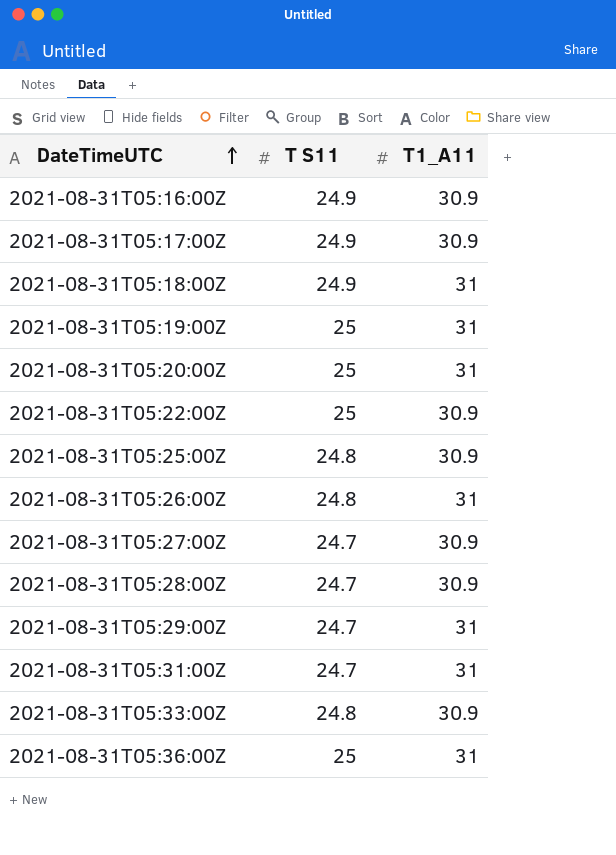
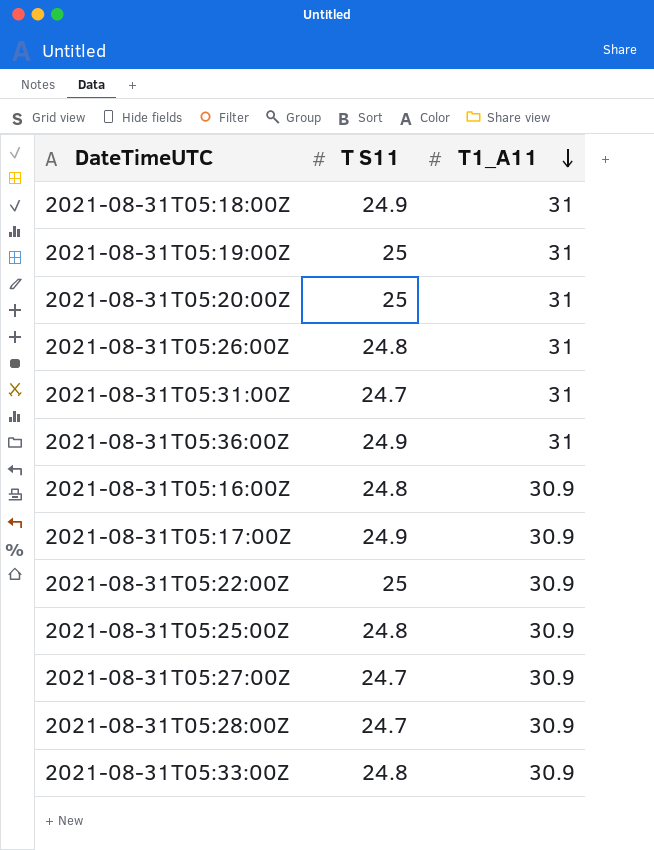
row order: DateTimeUTC ascending -> T1_A11 descending
row 2021-08-31T05:29:00Z: 24.7 | 31 -> none
2021-08-31T05:36:00Z | T S11: 25 -> 24.9
2021-08-31T05:16:00Z | T S11: 24.9 -> 24.8

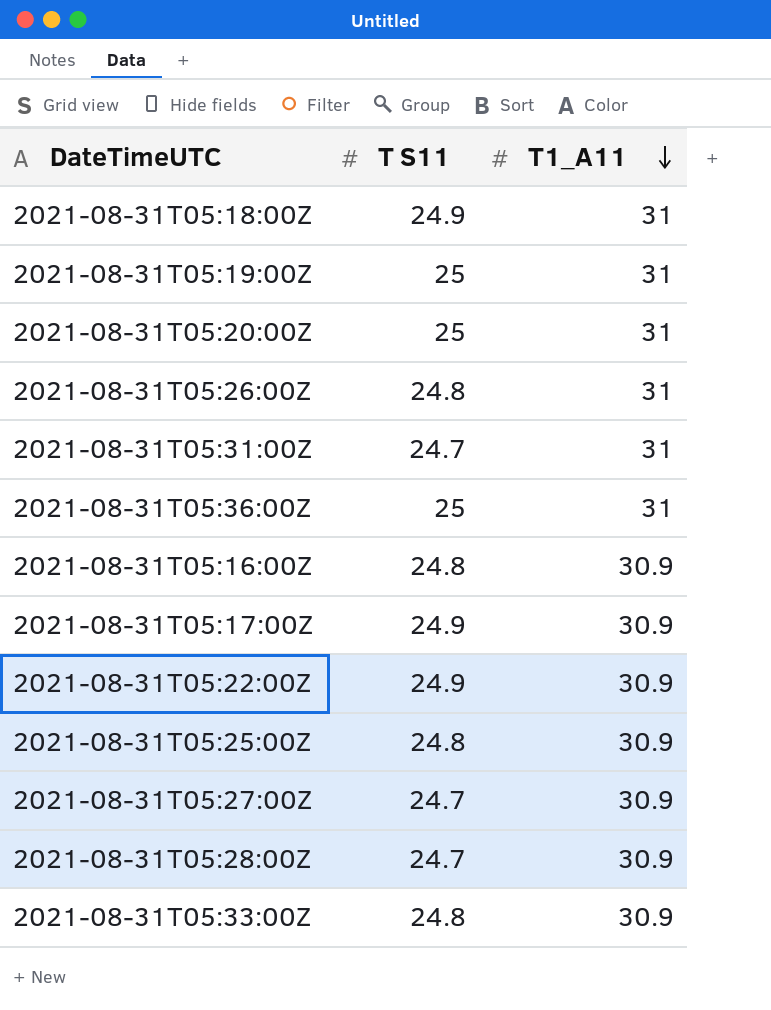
2021-08-31T05:36:00Z | T S11: 24.9 -> 25
2021-08-31T05:22:00Z | T S11: 25 -> 24.9

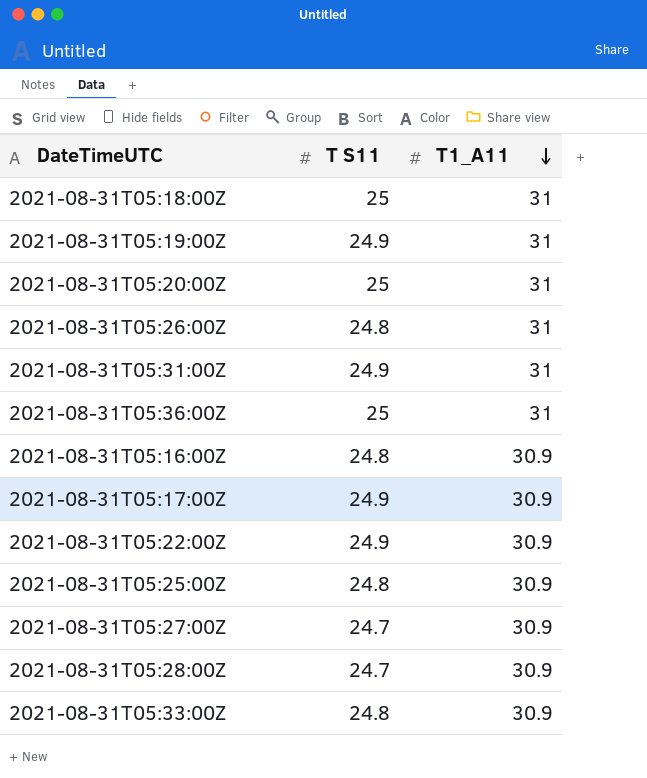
2021-08-31T05:18:00Z | T S11: 24.9 -> 25
2021-08-31T05:19:00Z | T S11: 25 -> 24.9
2021-08-31T05:31:00Z | T S11: 24.7 -> 24.9

